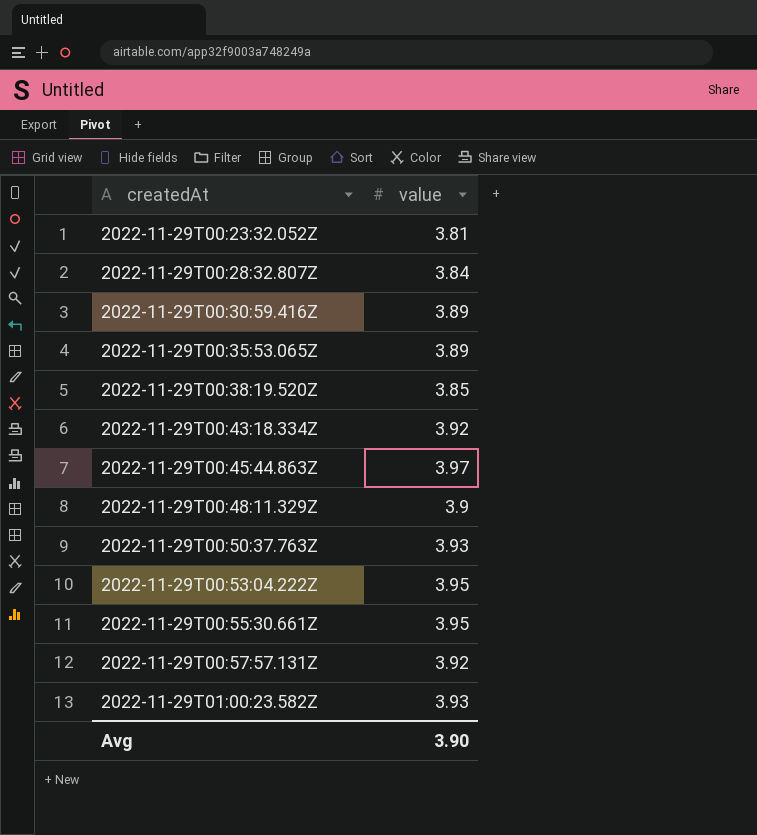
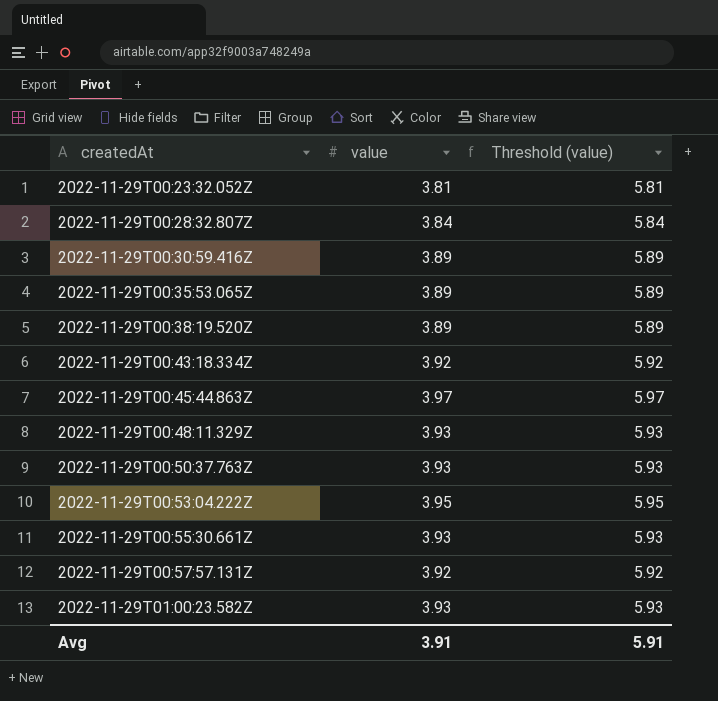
column Threshold (value) | formula: none -> [value] + 2
2022-11-29T00:38:19.520Z | value: 3.85 -> 3.89
2022-11-29T00:48:11.329Z | value: 3.9 -> 3.93
2022-11-29T00:55:30.661Z | value: 3.95 -> 3.93
Avg | value: 3.90 -> 3.91

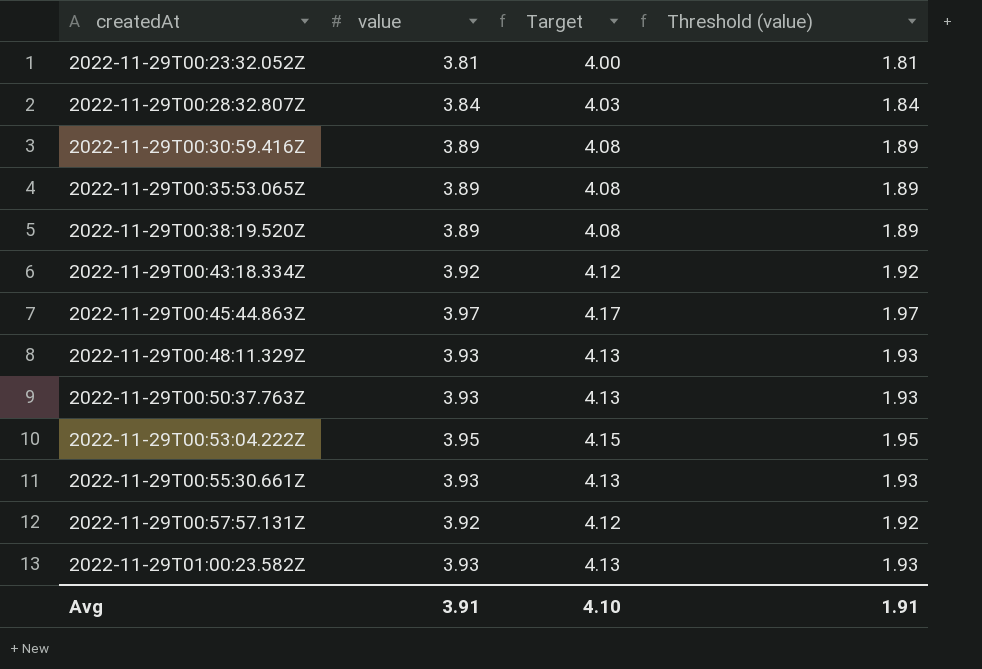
column Target | formula: none -> [value] * 1.05
column Threshold (value) | formula: [value] + 2 -> [value] - 2
Avg | Threshold (value): 5.91 -> 1.91

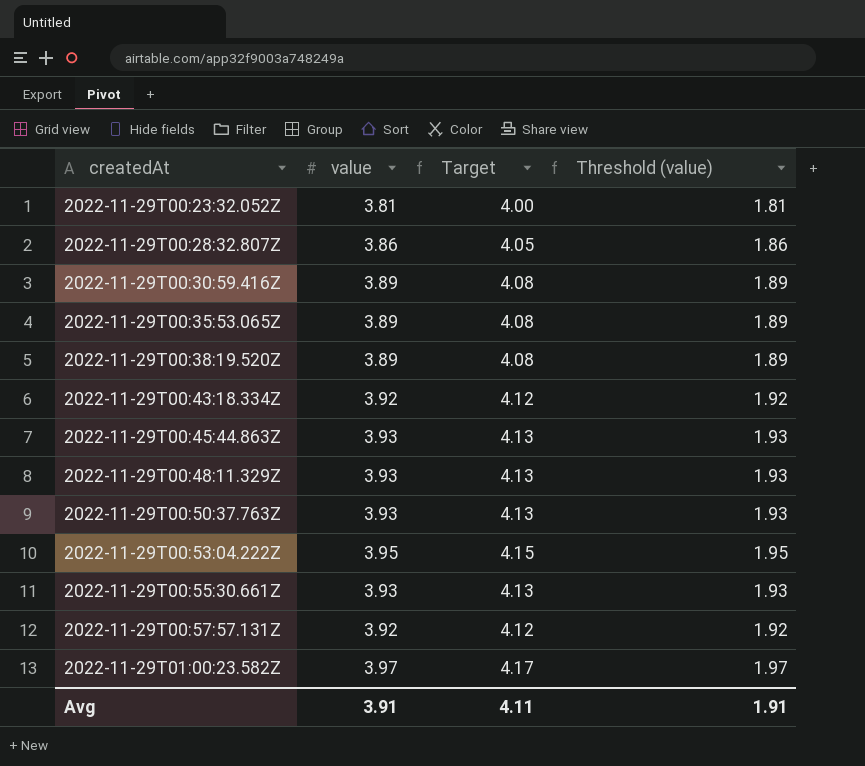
2022-11-29T00:28:32.807Z | value: 3.84 -> 3.86
2022-11-29T00:28:32.807Z | Target: 4.03 -> 4.05
2022-11-29T00:28:32.807Z | Threshold (value): 1.84 -> 1.86
2022-11-29T00:45:44.863Z | value: 3.97 -> 3.93
2022-11-29T00:45:44.863Z | Target: 4.17 -> 4.13
2022-11-29T00:45:44.863Z | Threshold (value): 1.97 -> 1.93
2022-11-29T01:00:23.582Z | value: 3.93 -> 3.97
2022-11-29T01:00:23.582Z | Target: 4.13 -> 4.17
2022-11-29T01:00:23.582Z | Threshold (value): 1.93 -> 1.97
Avg | Target: 4.10 -> 4.11

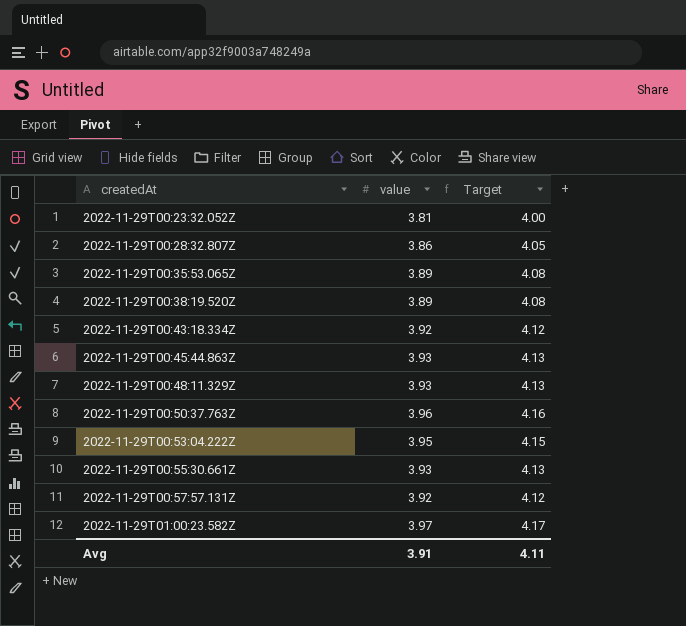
column Threshold (value) | formula: [value] - 2 -> none
row 2022-11-29T00:30:59.416Z: 3.89 | 4.08 | 1.89 -> none
2022-11-29T00:50:37.763Z | value: 3.93 -> 3.96
2022-11-29T00:50:37.763Z | Target: 4.13 -> 4.16

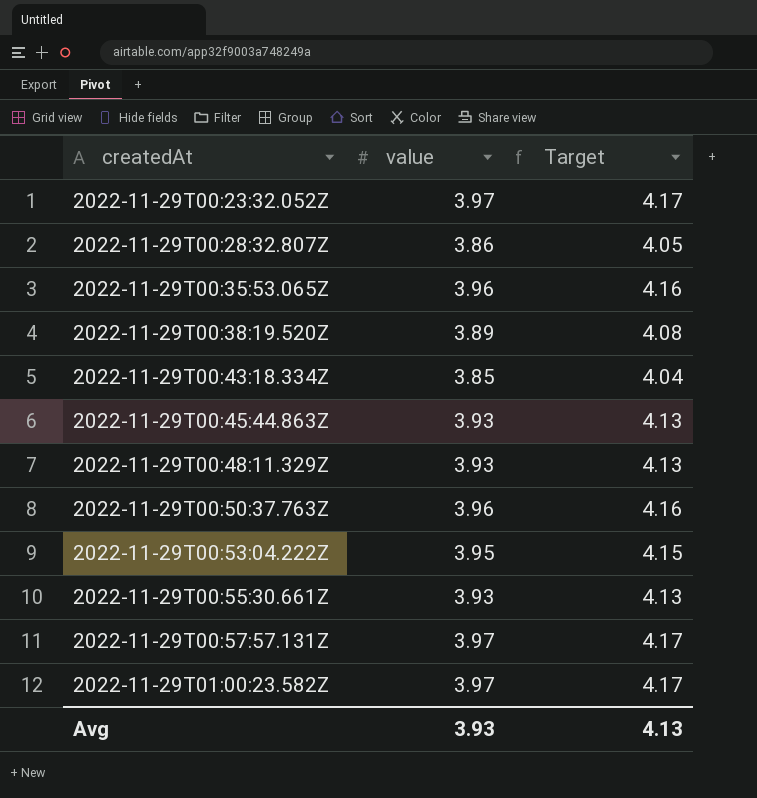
2022-11-29T00:23:32.052Z | value: 3.81 -> 3.97
2022-11-29T00:23:32.052Z | Target: 4.00 -> 4.17
2022-11-29T00:35:53.065Z | value: 3.89 -> 3.96
2022-11-29T00:35:53.065Z | Target: 4.08 -> 4.16
2022-11-29T00:43:18.334Z | value: 3.92 -> 3.85
2022-11-29T00:43:18.334Z | Target: 4.12 -> 4.04
2022-11-29T00:57:57.131Z | value: 3.92 -> 3.97
2022-11-29T00:57:57.131Z | Target: 4.12 -> 4.17
Avg | value: 3.91 -> 3.93
Avg | Target: 4.11 -> 4.13

